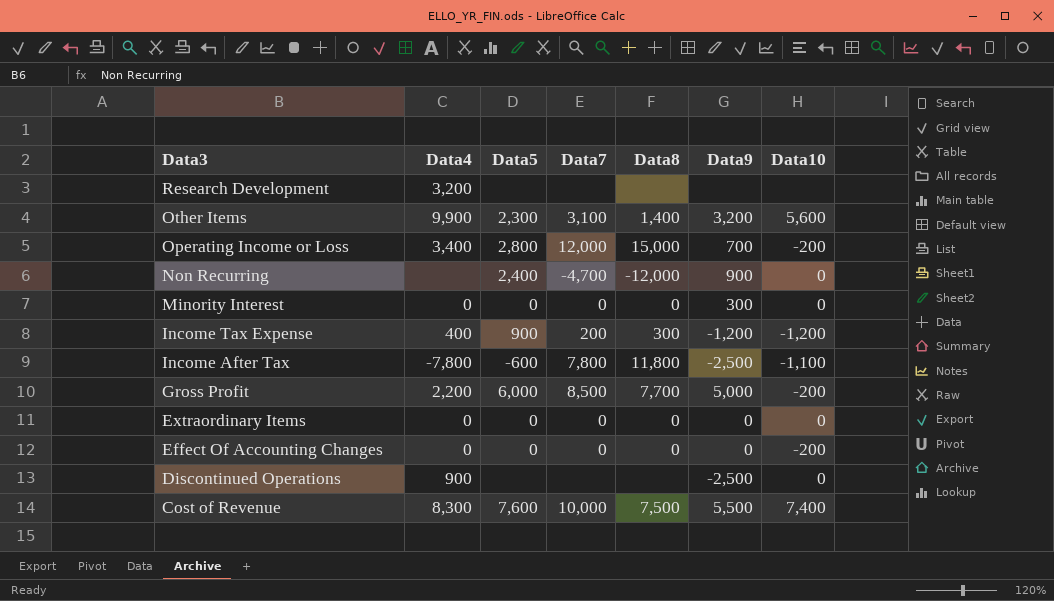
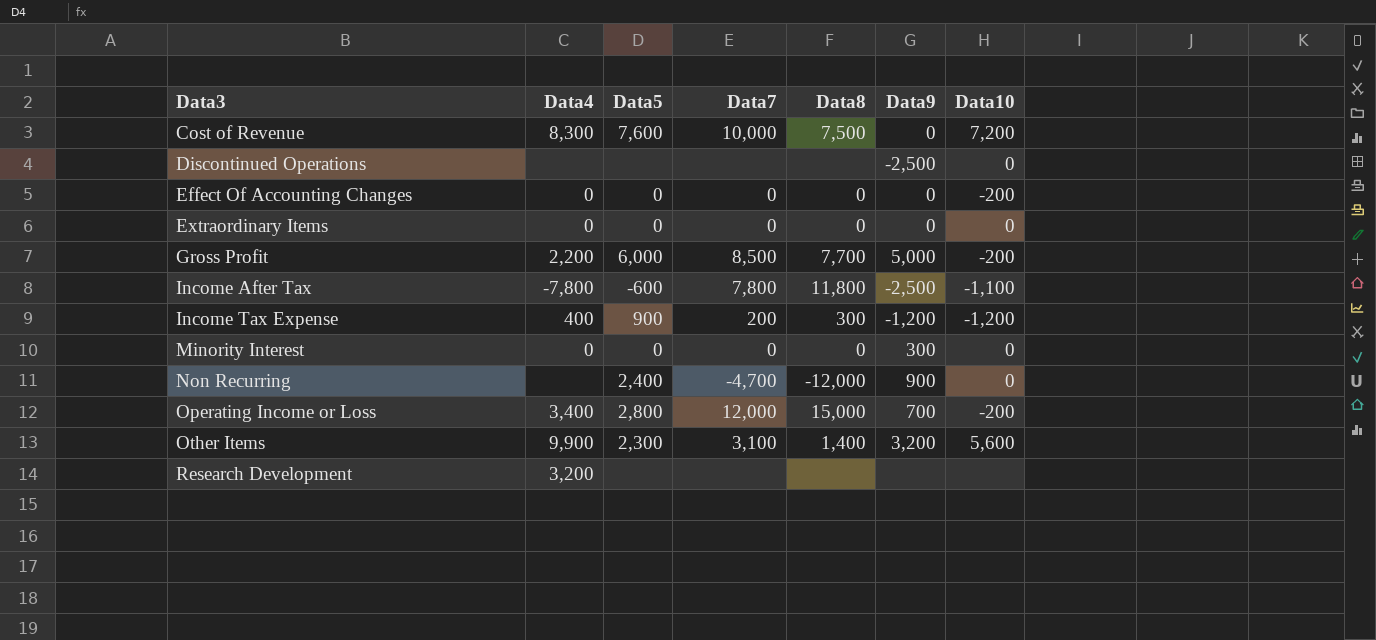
row order: Data3 descending -> Data3 ascending
Cost of Revenue | Data9: 5,500 -> 0
Cost of Revenue | Data10: 7,400 -> 7,200
Discontinued Operations | Data4: 900 -> none

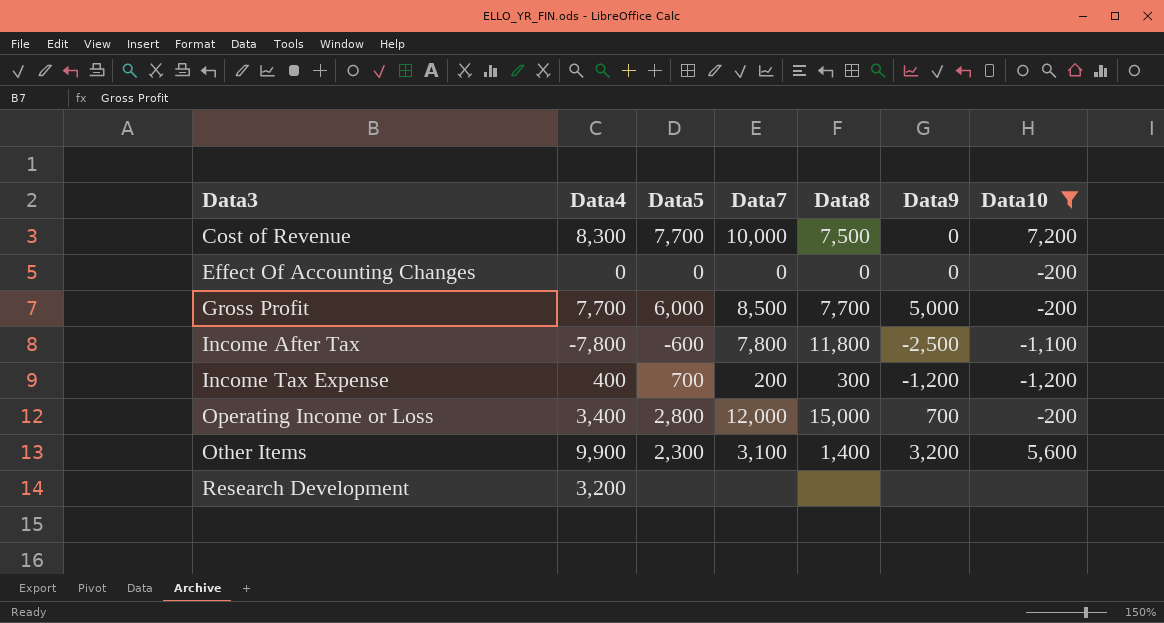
filter: none -> Data10 != 0
Cost of Revenue | Data5: 7,600 -> 7,700
Gross Profit | Data4: 2,200 -> 7,700
Income Tax Expense | Data5: 900 -> 700

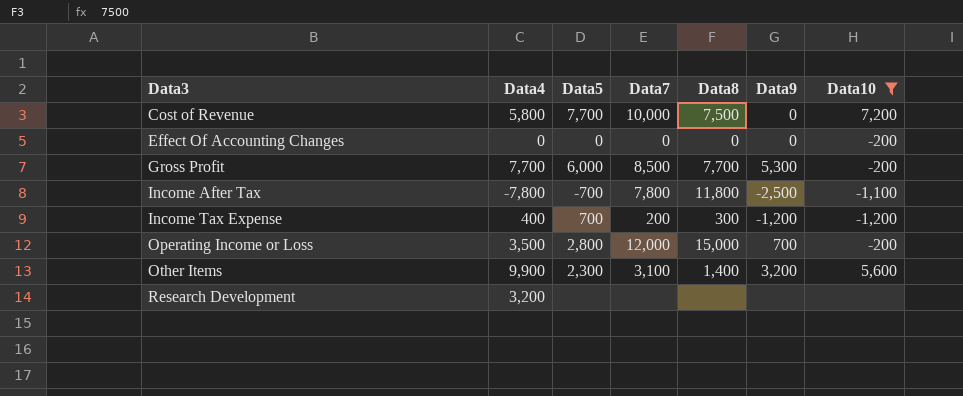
Cost of Revenue | Data4: 8,300 -> 5,800
Gross Profit | Data9: 5,000 -> 5,300
Income After Tax | Data5: -600 -> -700
Operating Income or Loss | Data4: 3,400 -> 3,500

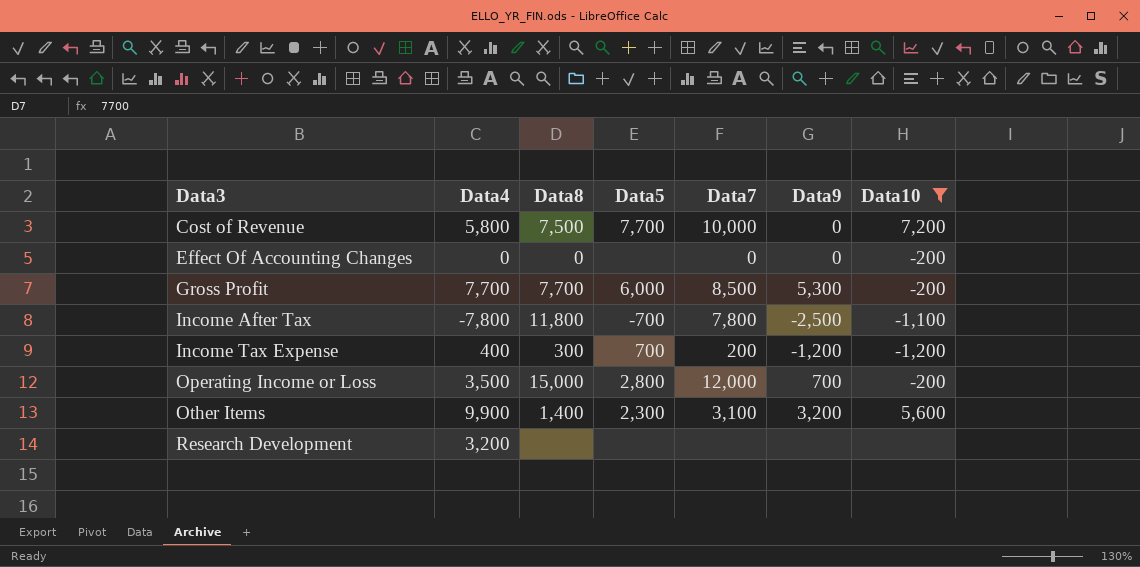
column Data8 | position: 5 -> 3
Effect Of Accounting Changes | Data5: 0 -> none

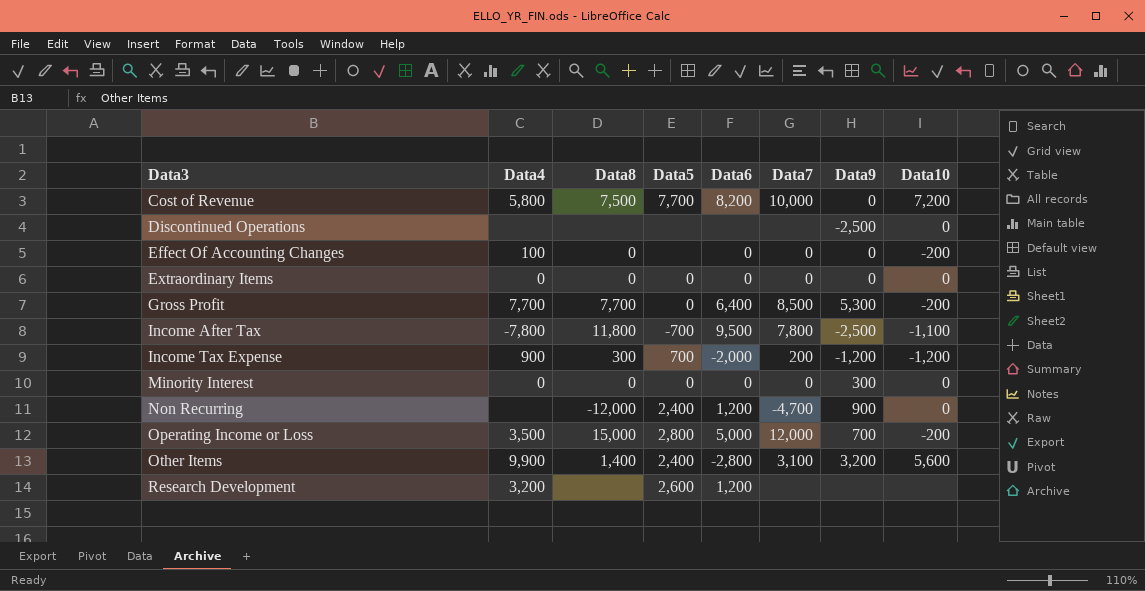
filter: Data10 != 0 -> none
column Data6 | position: none -> 5
Effect Of Accounting Changes | Data4: 0 -> 100
Gross Profit | Data5: 6,000 -> 0
Income Tax Expense | Data4: 400 -> 900
Other Items | Data5: 2,300 -> 2,400
Research Development | Data5: none -> 2,600

